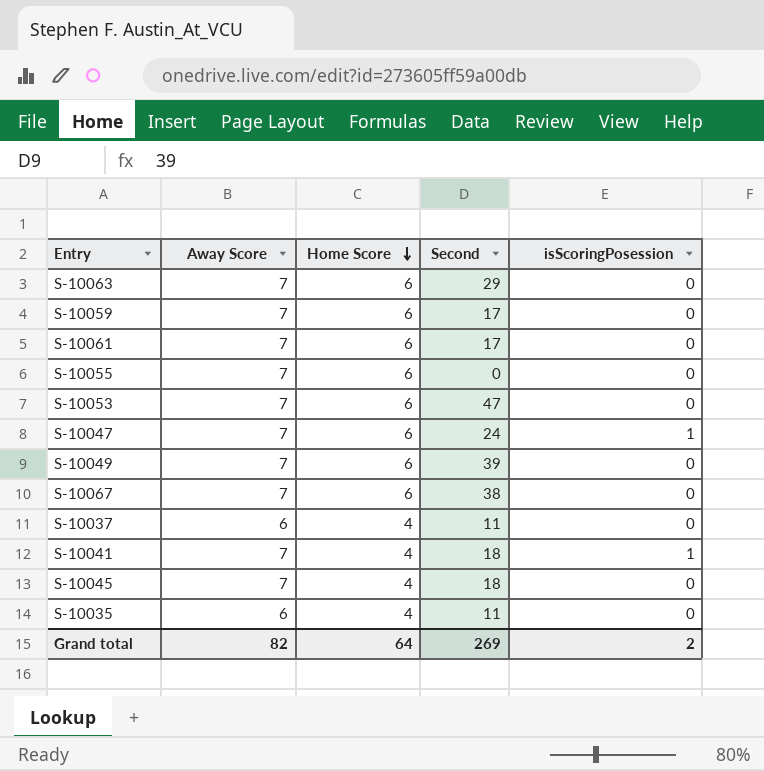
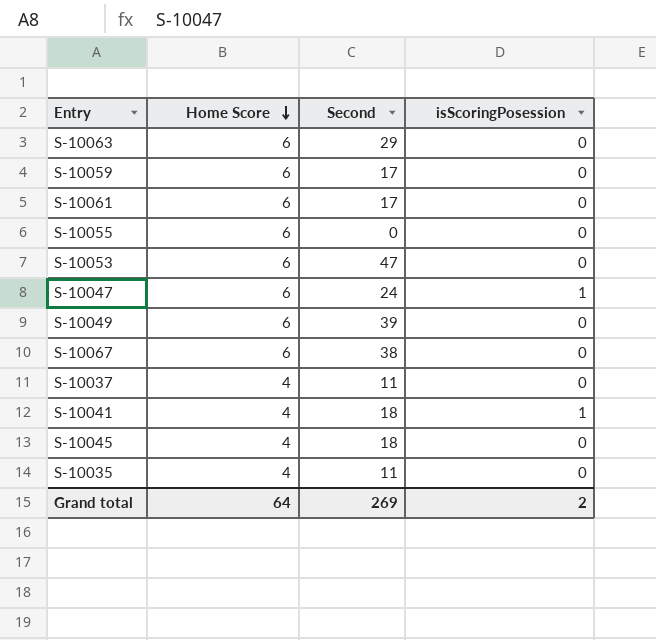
column Away Score | position: 2 -> none

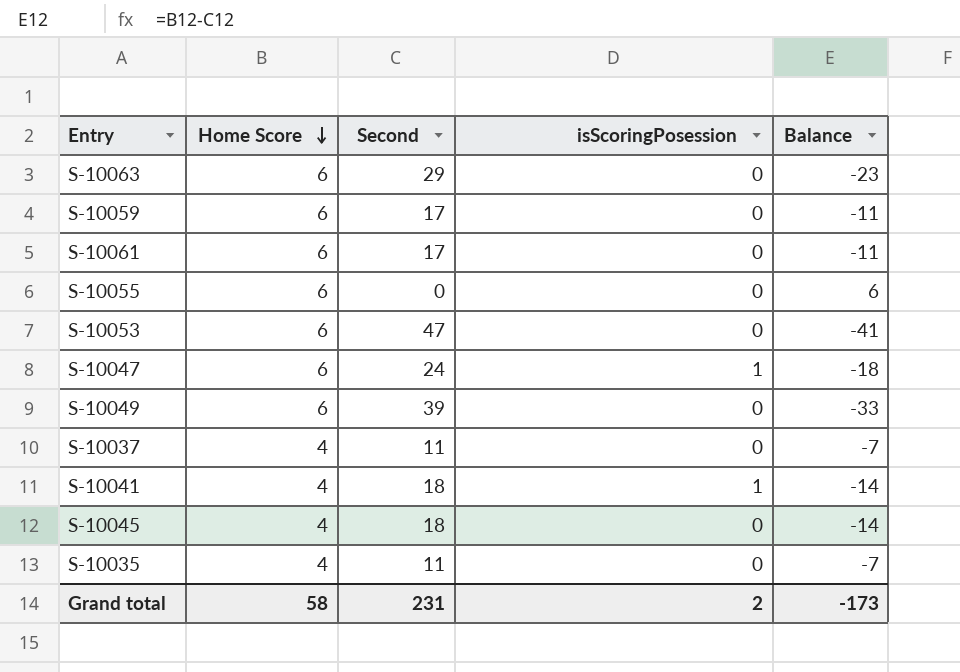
column Balance | formula: none -> [Home Score] - [Second]
row S-10067: 6 | 38 | 0 -> none
Grand total | Home Score: 64 -> 58
Grand total | Second: 269 -> 231

